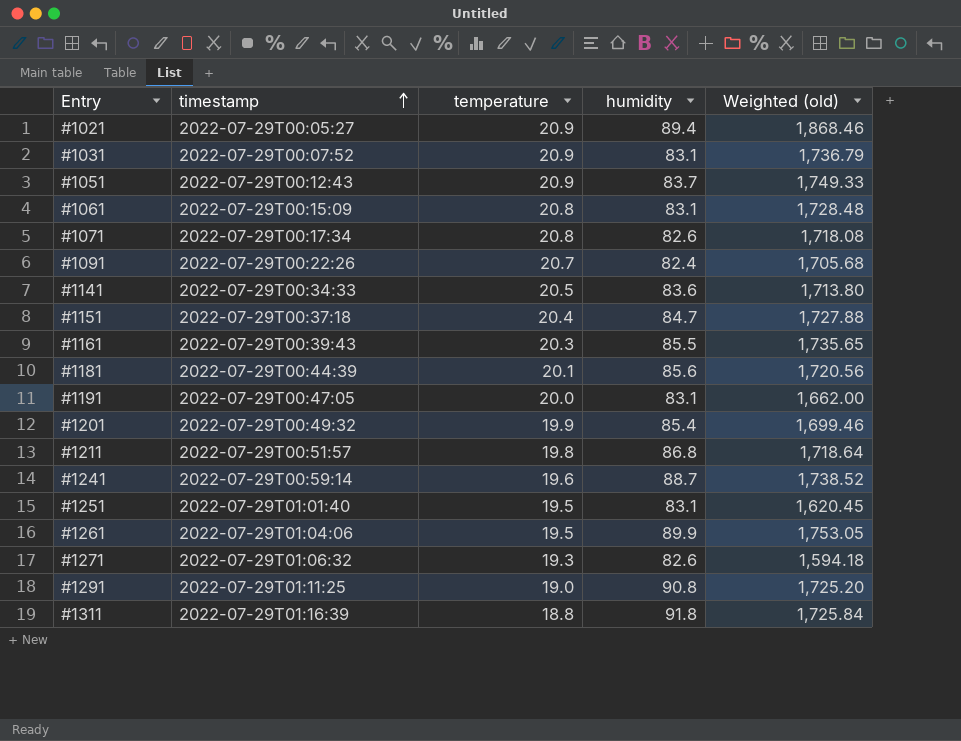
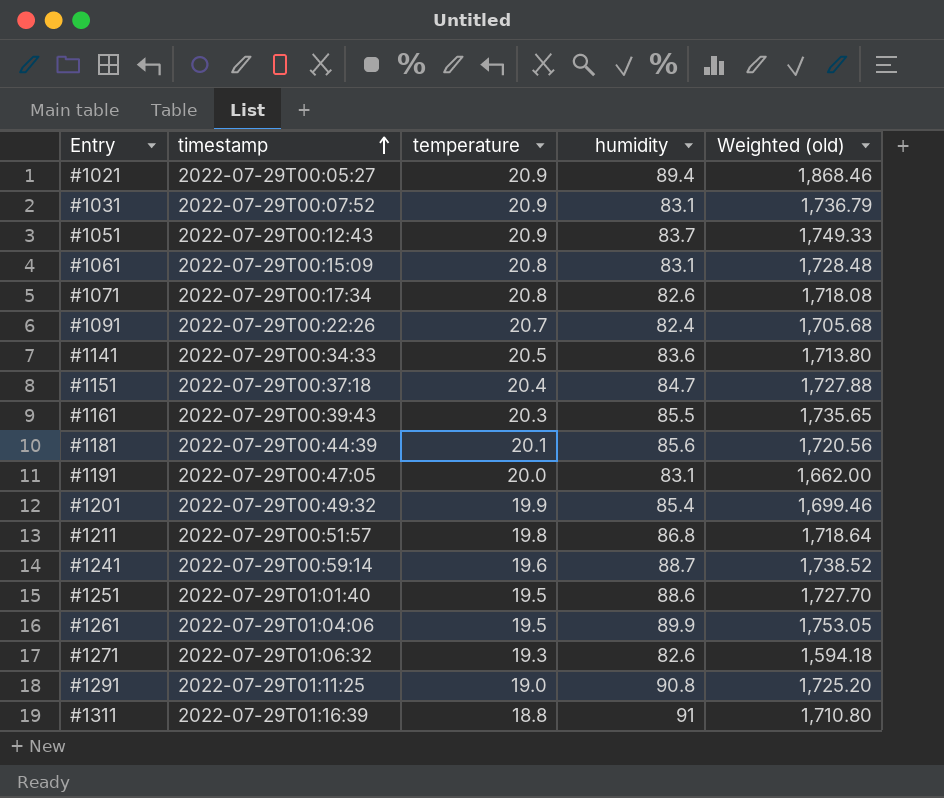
#1251 | humidity: 83.1 -> 88.6
#1251 | Weighted (old): 1,620.45 -> 1,727.70
#1311 | humidity: 91.8 -> 91
#1311 | Weighted (old): 1,725.84 -> 1,710.80

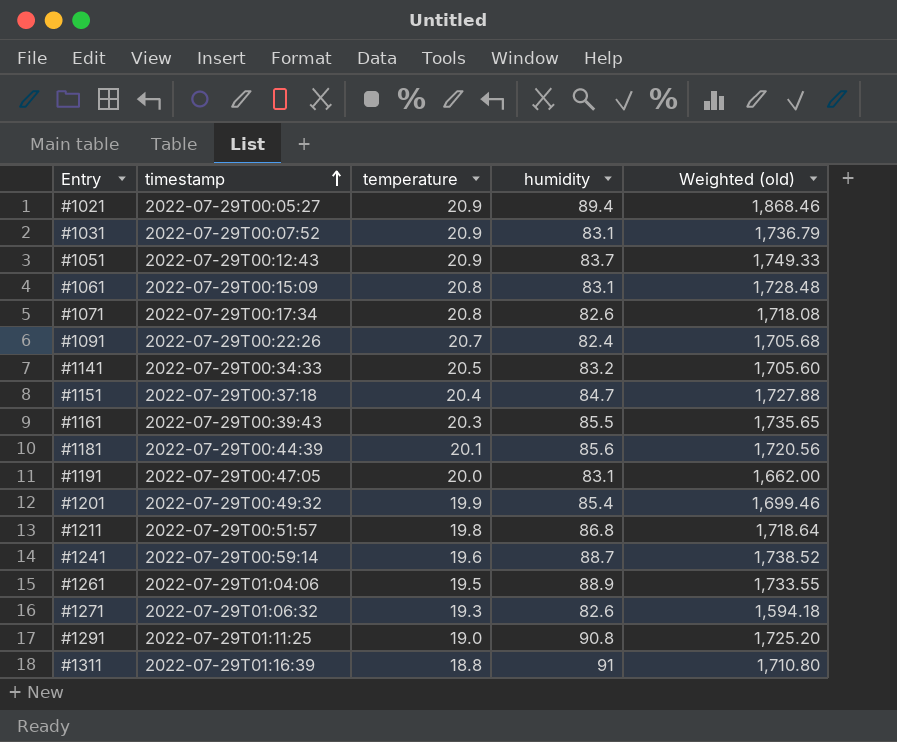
row #1251: 2022-07-29T01:01:40 | 19.5 | 88.6 | 1,727.70 -> none
#1141 | humidity: 83.6 -> 83.2
#1141 | Weighted (old): 1,713.80 -> 1,705.60
#1261 | humidity: 89.9 -> 88.9
#1261 | Weighted (old): 1,753.05 -> 1,733.55

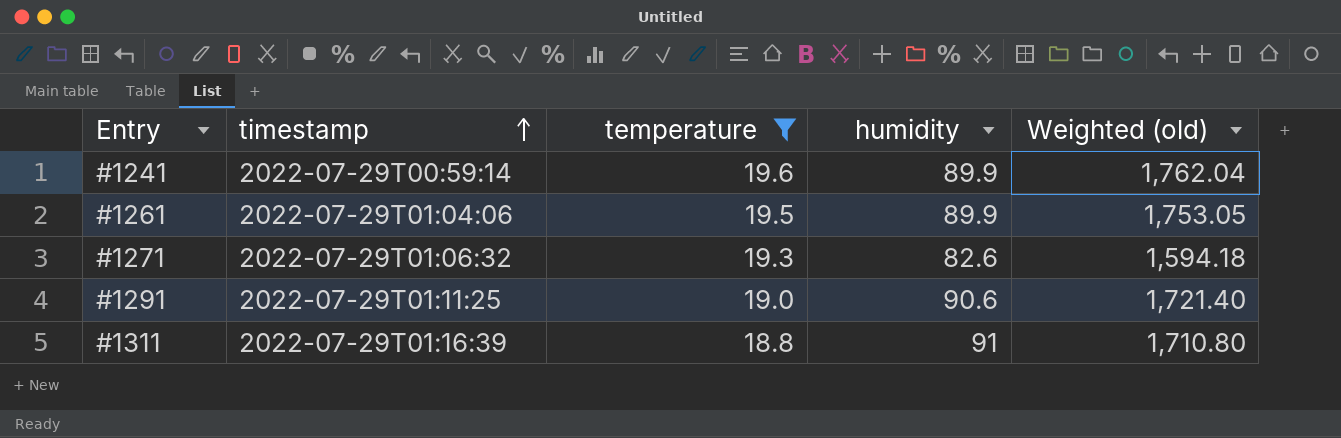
filter: none -> temperature <= 19.6
#1241 | humidity: 88.7 -> 89.9
#1241 | Weighted (old): 1,738.52 -> 1,762.04
#1261 | humidity: 88.9 -> 89.9
#1261 | Weighted (old): 1,733.55 -> 1,753.05
#1291 | humidity: 90.8 -> 90.6
#1291 | Weighted (old): 1,725.20 -> 1,721.40

